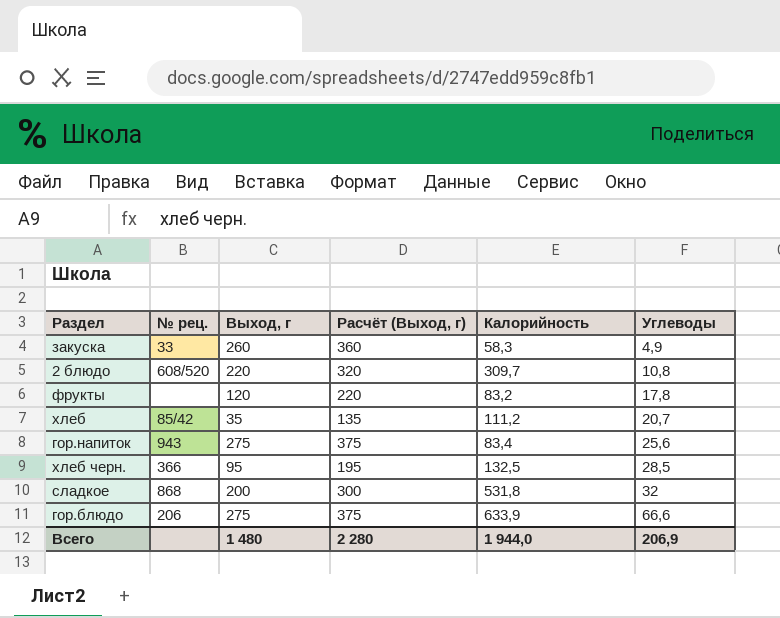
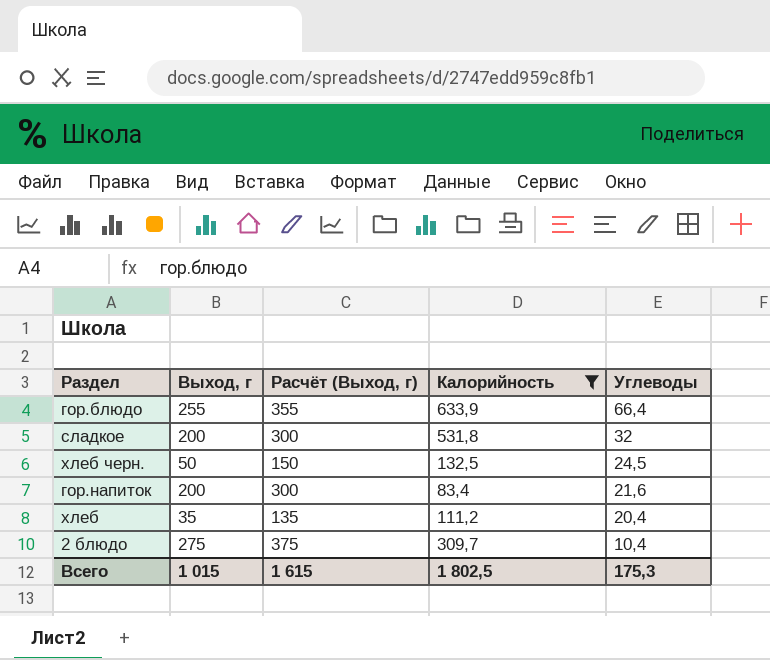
filter: none -> Калорийность >= 83,4
row order: Углеводы ascending -> Углеводы descending
column № рец. | position: 2 -> none
гор.блюдо | Выход, г: 275 -> 255
гор.блюдо | Расчёт (Выход, г): 375 -> 355
гор.блюдо | Углеводы: 66,6 -> 66,4
хлеб черн. | Выход, г: 95 -> 50
хлеб черн. | Расчёт (Выход, г): 195 -> 150
хлеб черн. | Углеводы: 28,5 -> 24,5
гор.напиток | Выход, г: 275 -> 200
гор.напиток | Расчёт (Выход, г): 375 -> 300
гор.напиток | Углеводы: 25,6 -> 21,6
хлеб | Углеводы: 20,7 -> 20,4
2 блюдо | Выход, г: 220 -> 275
2 блюдо | Расчёт (Выход, г): 320 -> 375
2 блюдо | Углеводы: 10,8 -> 10,4
Всего | Выход, г: 1 480 -> 1 015
Всего | Расчёт (Выход, г): 2 280 -> 1 615
Всего | Калорийность: 1 944,0 -> 1 802,5
Всего | Углеводы: 206,9 -> 175,3

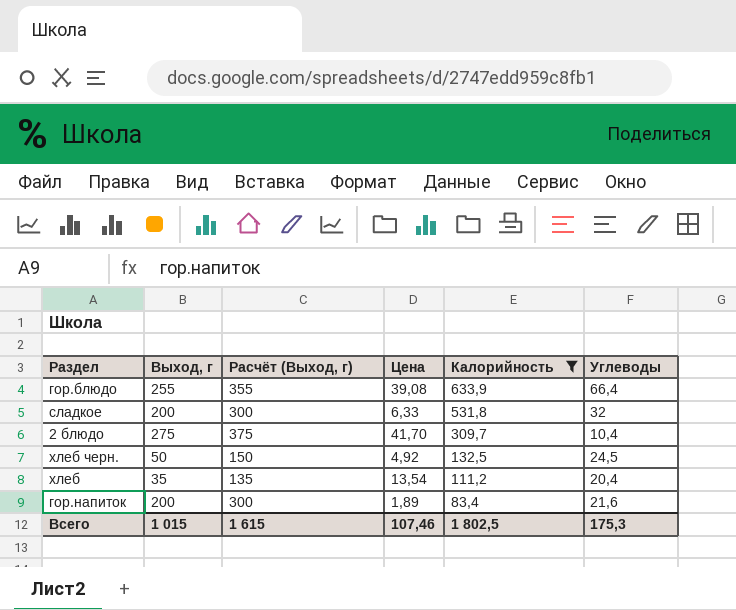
row order: Углеводы descending -> Калорийность descending
column Цена | position: none -> 4

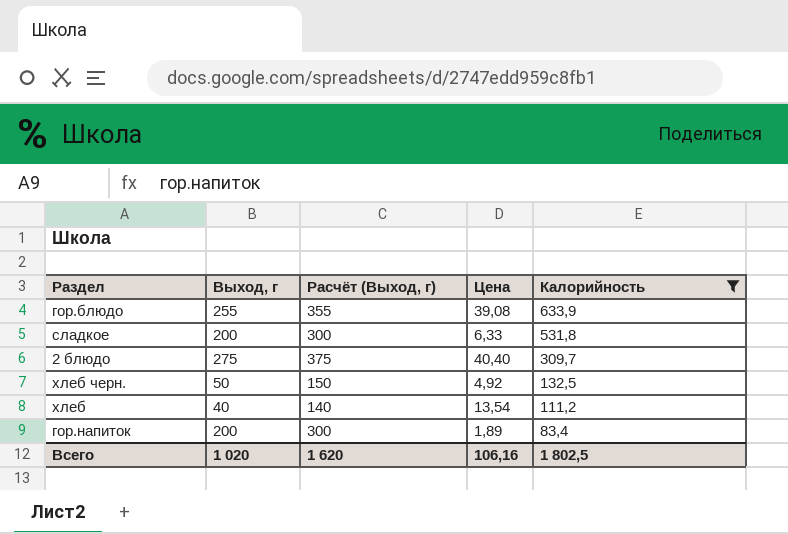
column Углеводы | position: 6 -> none
2 блюдо | Цена: 41,70 -> 40,40
хлеб | Выход, г: 35 -> 40
хлеб | Расчёт (Выход, г): 135 -> 140
Всего | Выход, г: 1 015 -> 1 020
Всего | Расчёт (Выход, г): 1 615 -> 1 620
Всего | Цена: 107,46 -> 106,16

